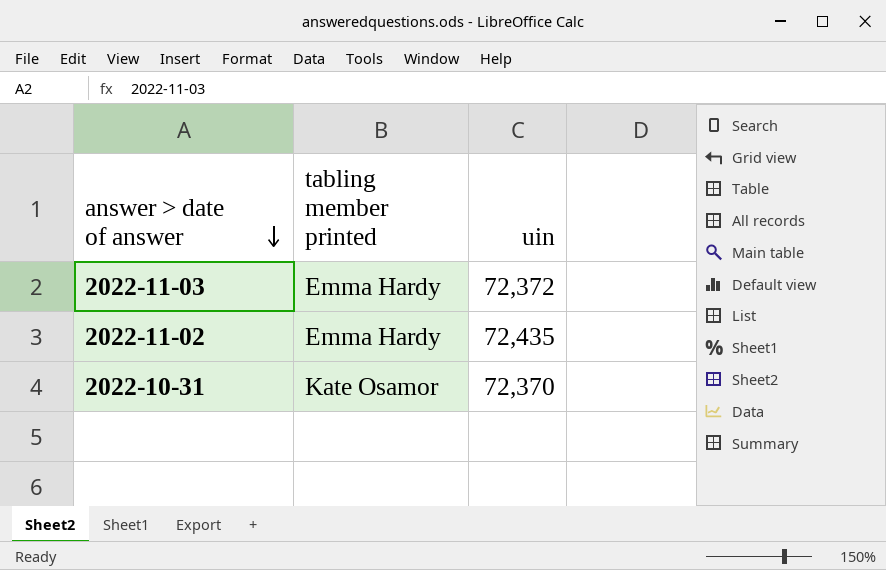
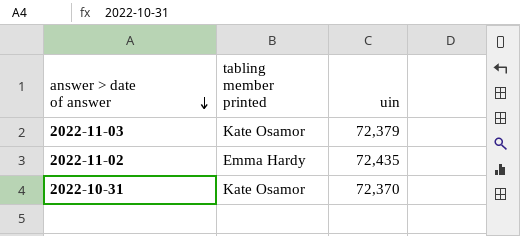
2022-11-03 | tabling member printed: Emma Hardy -> Kate Osamor
2022-11-03 | uin: 72,372 -> 72,379

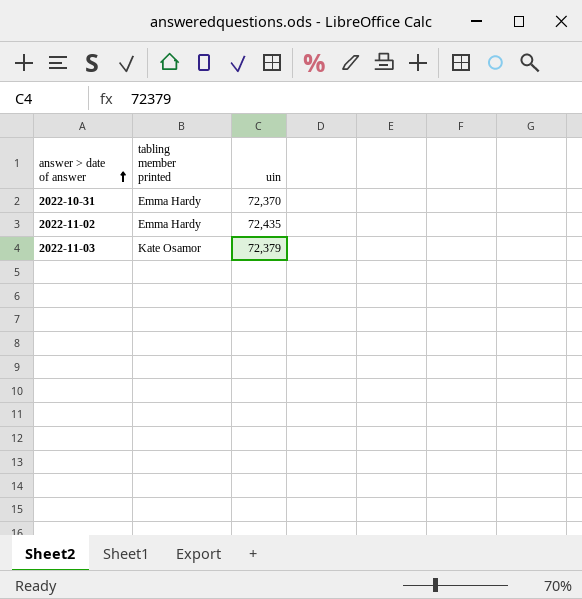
row order: answer > date of answer descending -> answer > date of answer ascending
2022-10-31 | tabling member printed: Kate Osamor -> Emma Hardy

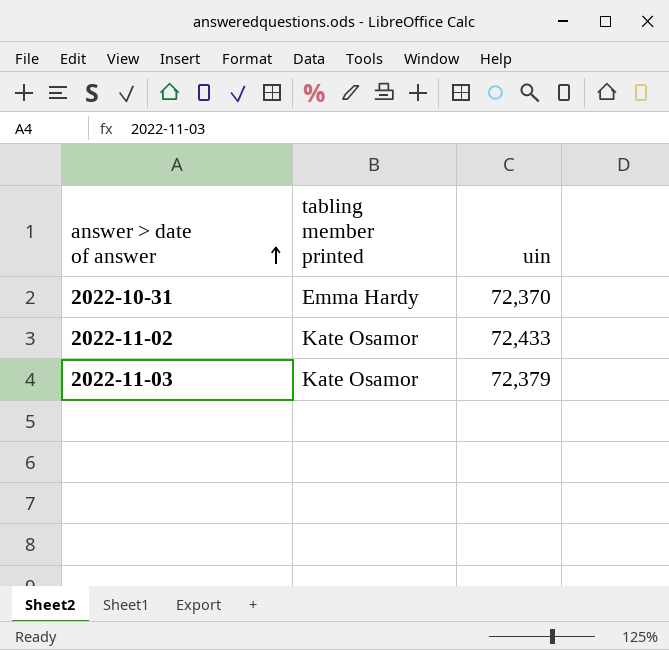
2022-11-02 | tabling member printed: Emma Hardy -> Kate Osamor
2022-11-02 | uin: 72,435 -> 72,433

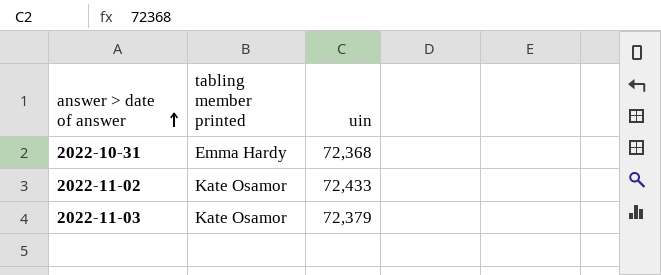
2022-10-31 | uin: 72,370 -> 72,368

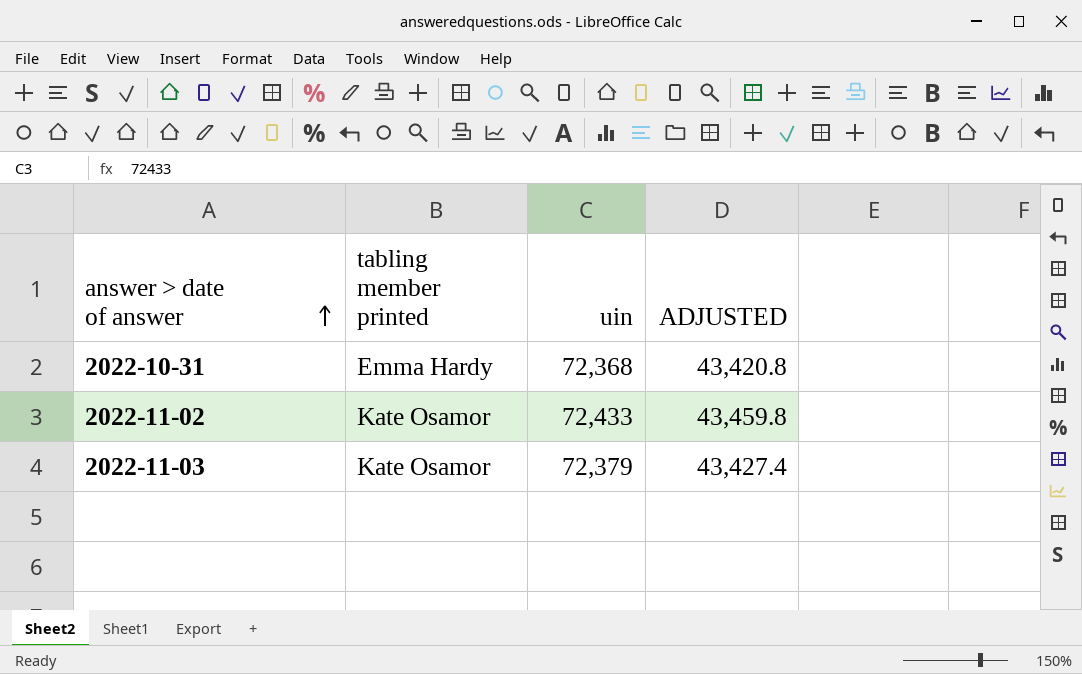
column ADJUSTED | formula: none -> [uin] * 0.6

